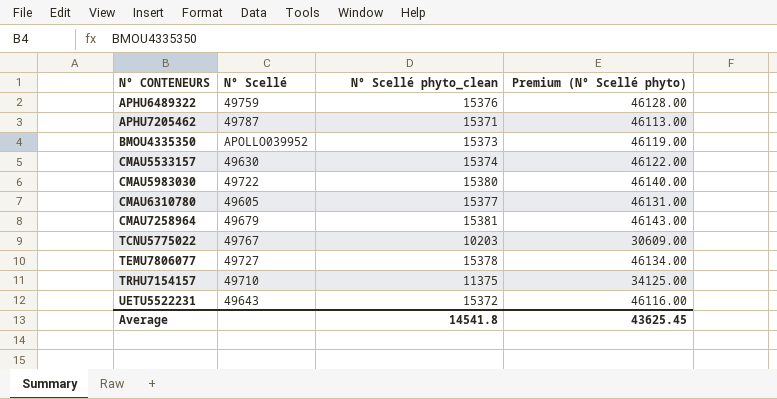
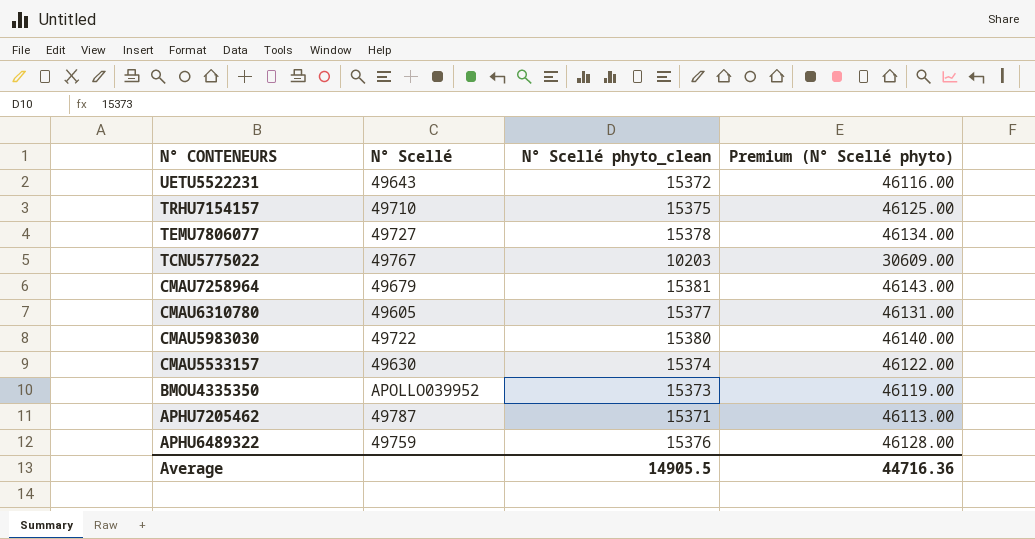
row order: N° CONTENEURS ascending -> N° CONTENEURS descending
TRHU7154157 | N° Scellé phyto_clean: 11375 -> 15375
TRHU7154157 | Premium (N° Scellé phyto): 34125.00 -> 46125.00
Average | N° Scellé phyto_clean: 14541.8 -> 14905.5
Average | Premium (N° Scellé phyto): 43625.45 -> 44716.36

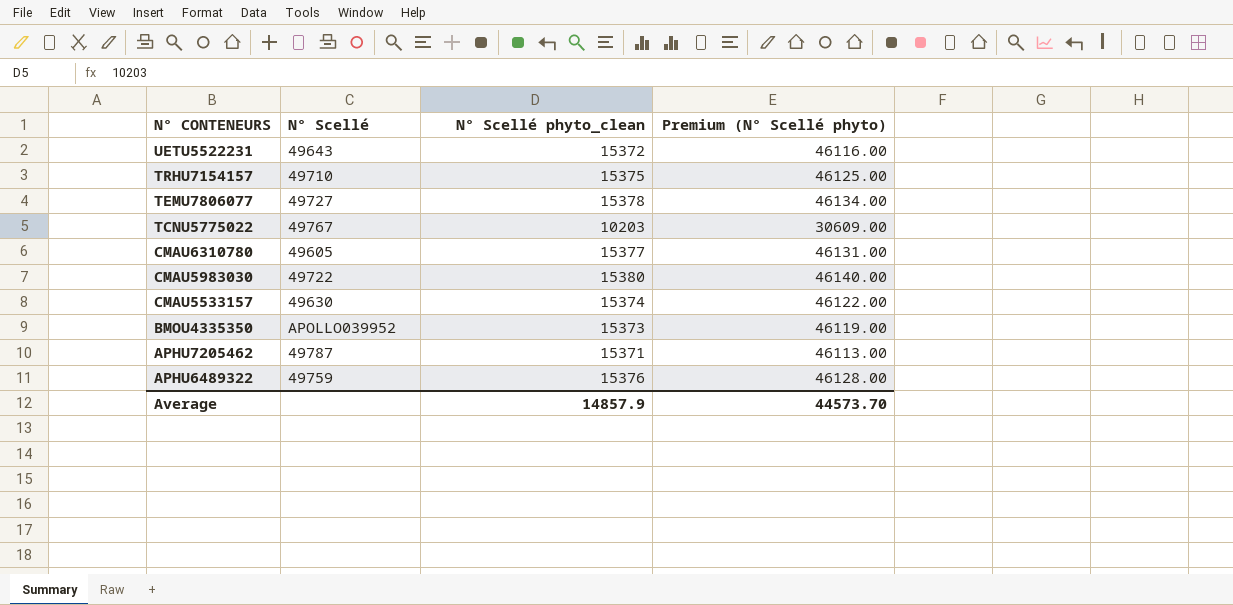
row CMAU7258964: 49679 | 15381 | 46143.00 -> none
Average | N° Scellé phyto_clean: 14905.5 -> 14857.9
Average | Premium (N° Scellé phyto): 44716.36 -> 44573.70

